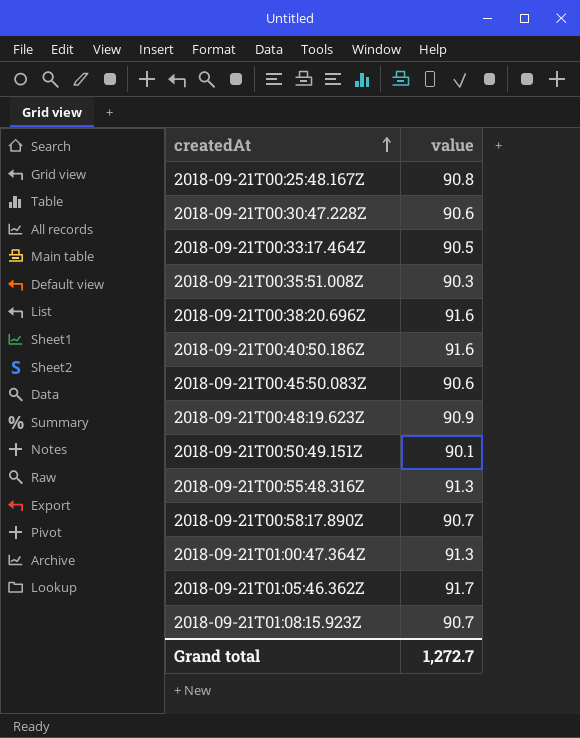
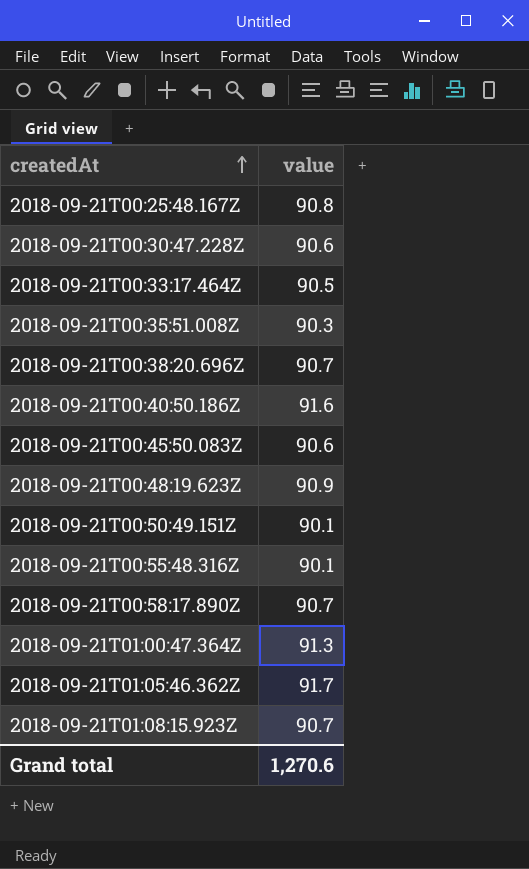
2018-09-21T00:38:20.696Z | value: 91.6 -> 90.7
2018-09-21T00:55:48.316Z | value: 91.3 -> 90.1
Grand total | value: 1,272.7 -> 1,270.6

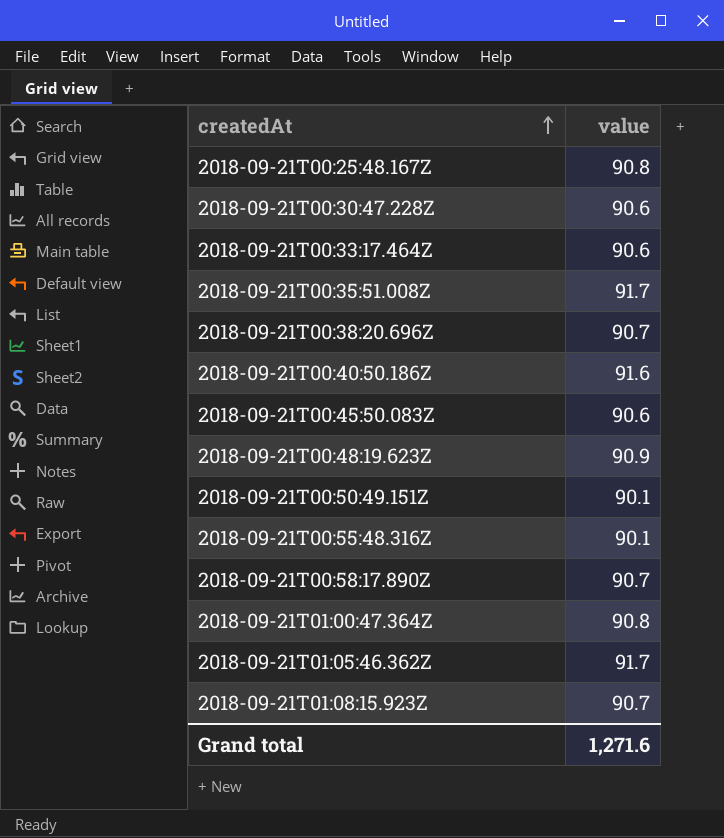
2018-09-21T00:33:17.464Z | value: 90.5 -> 90.6
2018-09-21T00:35:51.008Z | value: 90.3 -> 91.7
2018-09-21T01:00:47.364Z | value: 91.3 -> 90.8
Grand total | value: 1,270.6 -> 1,271.6

